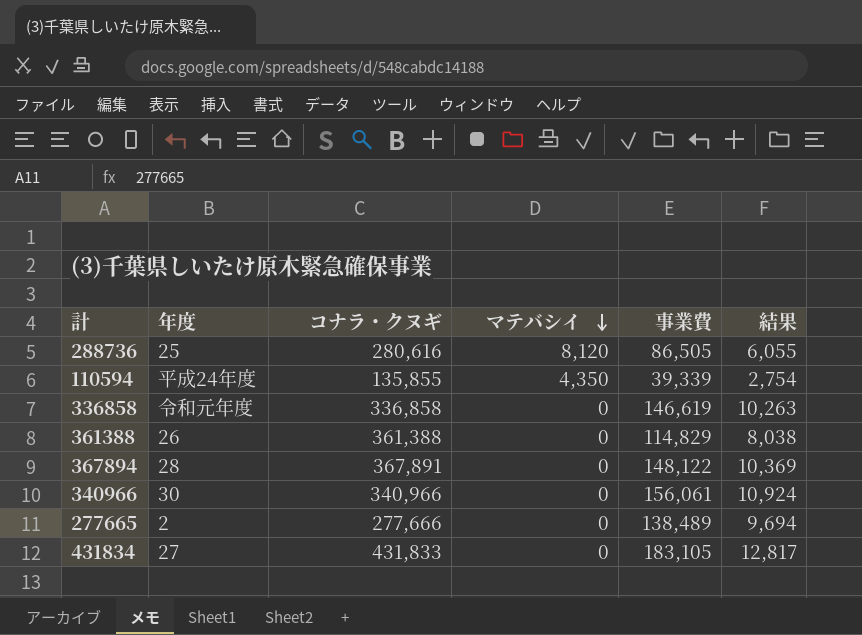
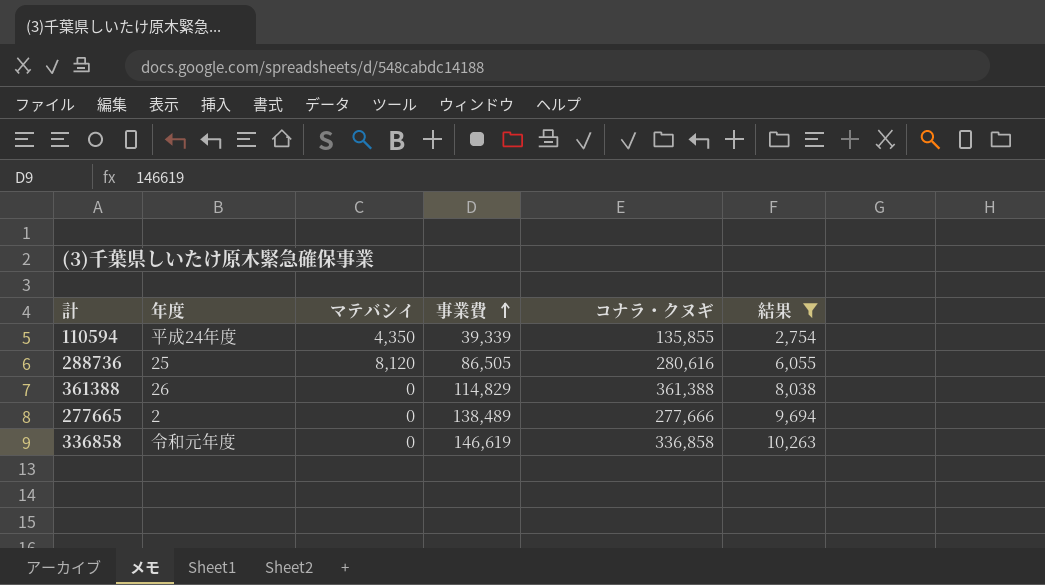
filter: none -> 結果 <= 10,263
row order: マテバシイ descending -> 事業費 ascending
column コナラ・クヌギ | position: 3 -> 5

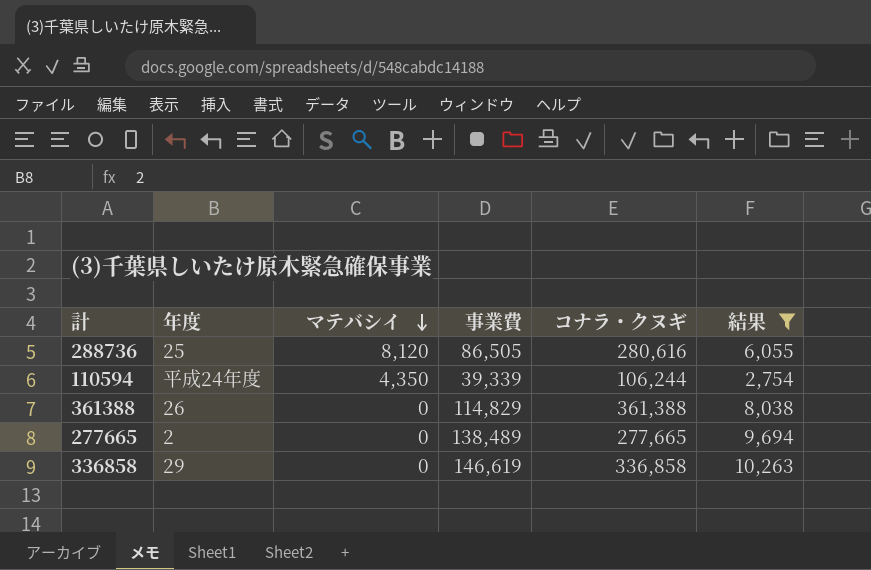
row order: 事業費 ascending -> マテバシイ descending
110594 | コナラ・クヌギ: 135,855 -> 106,244
277665 | コナラ・クヌギ: 277,666 -> 277,665
336858 | 年度: 令和元年度 -> 29

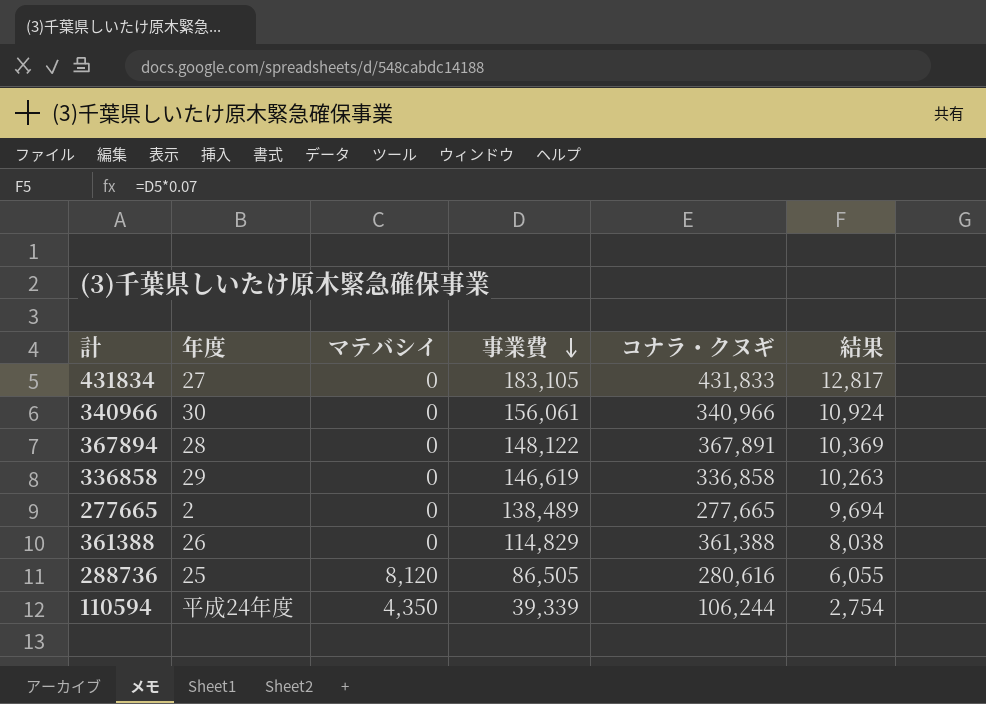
filter: 結果 <= 10,263 -> none
row order: マテバシイ descending -> 事業費 descending

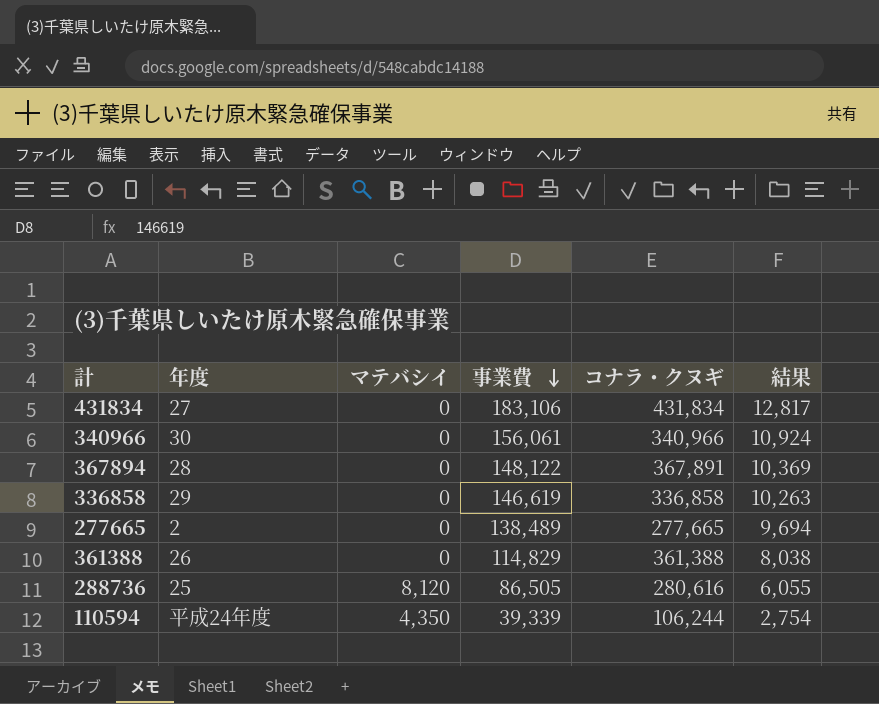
431834 | 事業費: 183,105 -> 183,106
431834 | コナラ・クヌギ: 431,833 -> 431,834

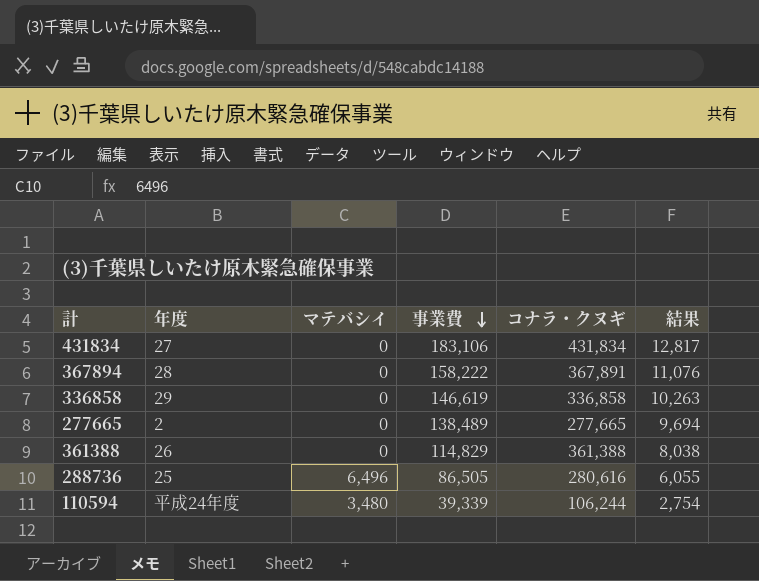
row 340966: 30 | 0 | 156,061 | 340,966 | 10,924 -> none
367894 | 事業費: 148,122 -> 158,222
367894 | 結果: 10,369 -> 11,076
288736 | マテバシイ: 8,120 -> 6,496
110594 | マテバシイ: 4,350 -> 3,480

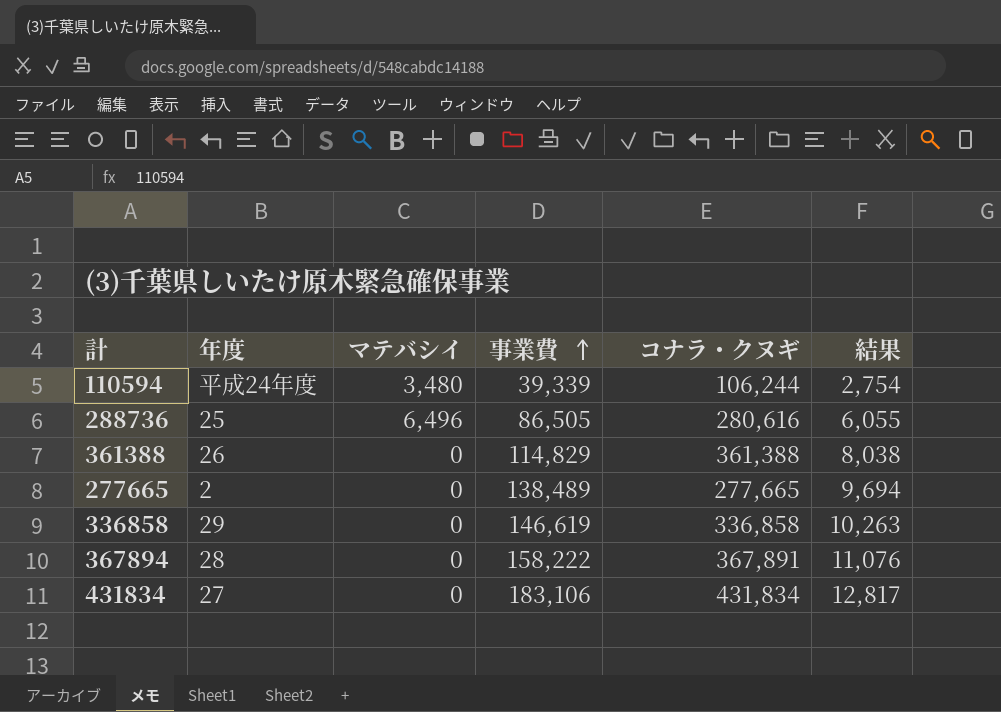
row order: 事業費 descending -> 事業費 ascending

